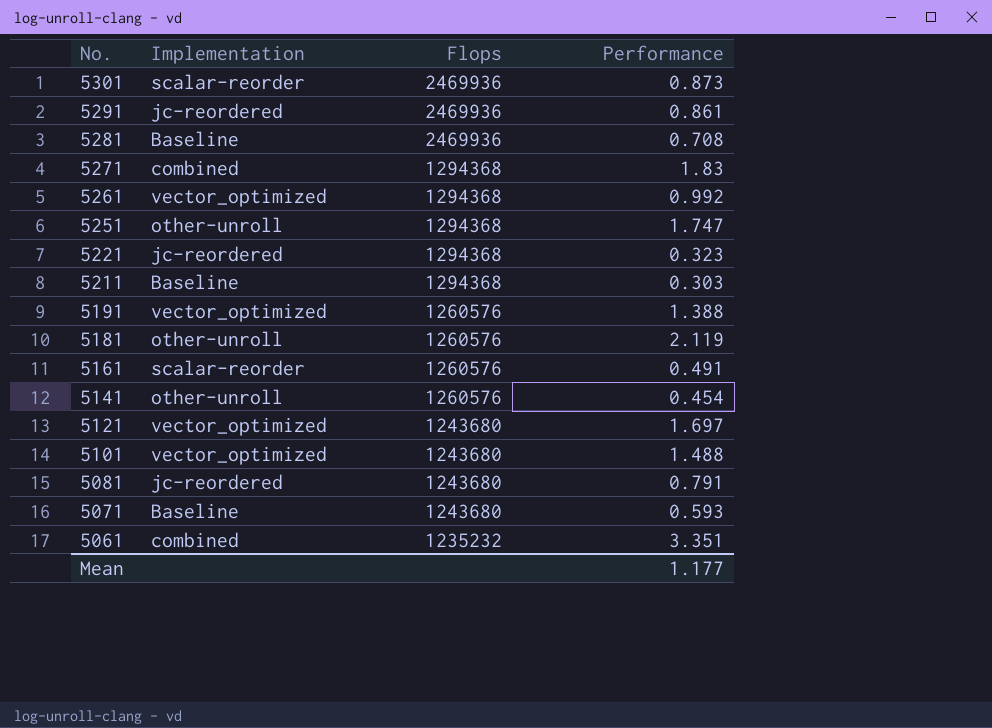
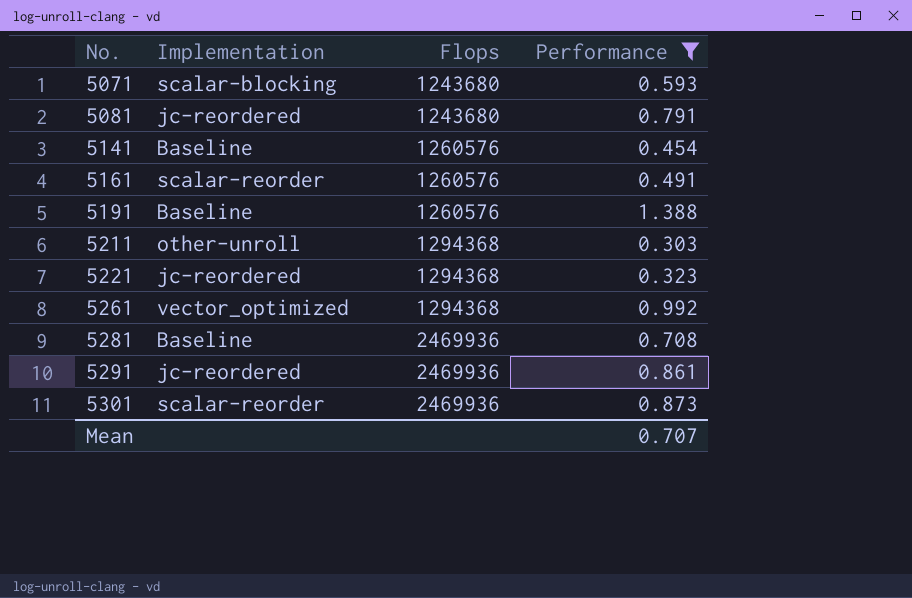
filter: none -> Performance <= 1.388
row order: No. descending -> No. ascending
5071 | Implementation: Baseline -> scalar-blocking
5141 | Implementation: other-unroll -> Baseline
5191 | Implementation: vector_optimized -> Baseline
5211 | Implementation: Baseline -> other-unroll
Mean | Performance: 1.177 -> 0.707

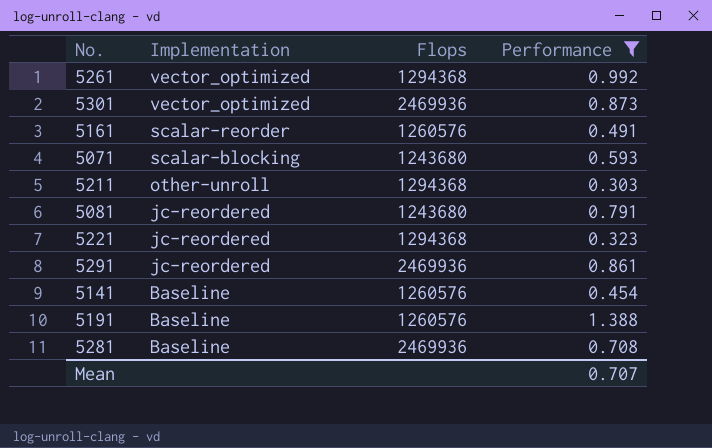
row order: No. ascending -> Implementation descending
5301 | Implementation: scalar-reorder -> vector_optimized

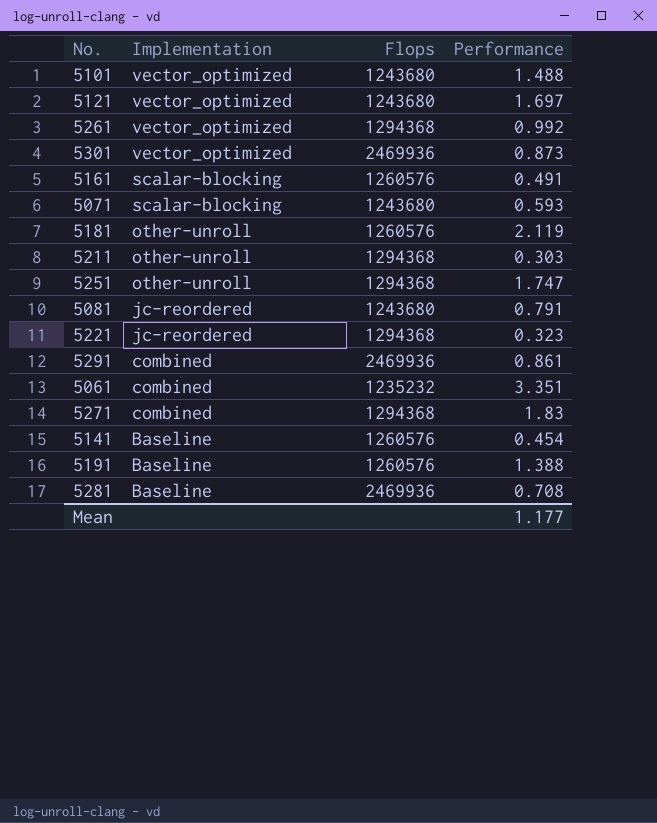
filter: Performance <= 1.388 -> none
5161 | Implementation: scalar-reorder -> scalar-blocking
5291 | Implementation: jc-reordered -> combined
Mean | Performance: 0.707 -> 1.177

